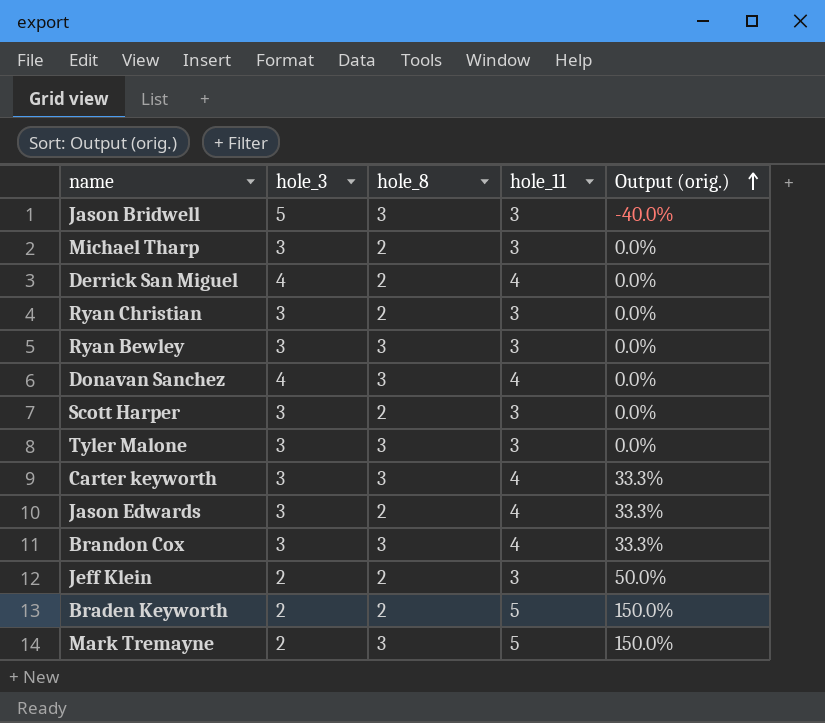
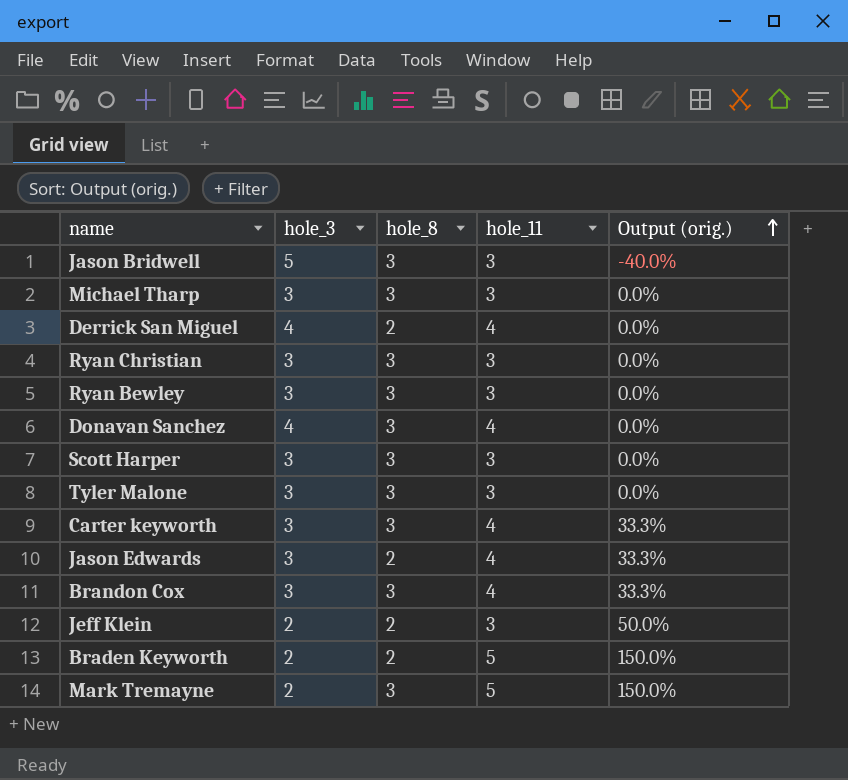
Michael Tharp | hole_8: 2 -> 3
Ryan Christian | hole_8: 2 -> 3
Scott Harper | hole_8: 2 -> 3

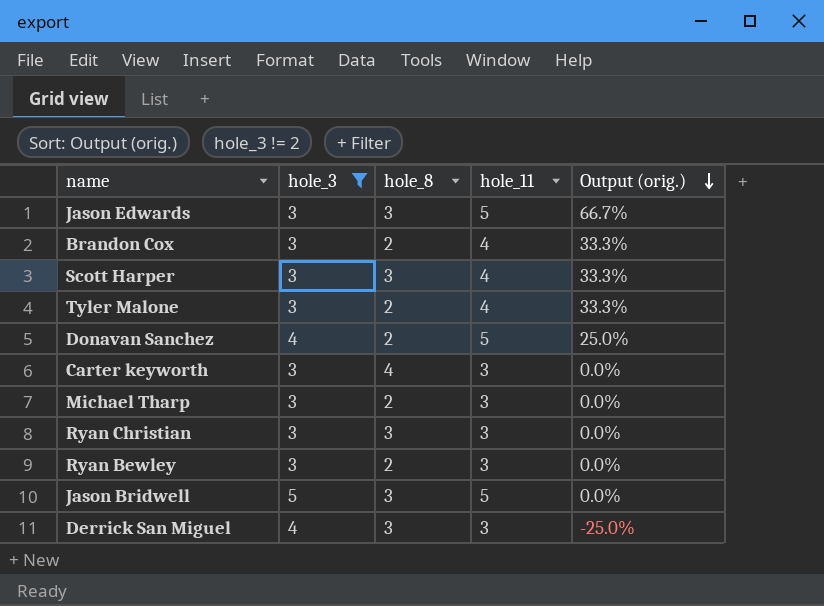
filter: none -> hole_3 != 2
row order: Output (orig.) ascending -> Output (orig.) descending
Jason Edwards | hole_8: 2 -> 3
Jason Edwards | hole_11: 4 -> 5
Jason Edwards | Output (orig.): 33.3% -> 66.7%
Brandon Cox | hole_8: 3 -> 2
Scott Harper | hole_11: 3 -> 4
Scott Harper | Output (orig.): 0.0% -> 33.3%
Tyler Malone | hole_8: 3 -> 2
Tyler Malone | hole_11: 3 -> 4
Tyler Malone | Output (orig.): 0.0% -> 33.3%
Donavan Sanchez | hole_8: 3 -> 2
Donavan Sanchez | hole_11: 4 -> 5
Donavan Sanchez | Output (orig.): 0.0% -> 25.0%
Carter keyworth | hole_8: 3 -> 4
Carter keyworth | hole_11: 4 -> 3
Carter keyworth | Output (orig.): 33.3% -> 0.0%
Michael Tharp | hole_8: 3 -> 2
Ryan Bewley | hole_8: 3 -> 2
Jason Bridwell | hole_11: 3 -> 5
Jason Bridwell | Output (orig.): -40.0% -> 0.0%
Derrick San Miguel | hole_8: 2 -> 3
Derrick San Miguel | hole_11: 4 -> 3
Derrick San Miguel | Output (orig.): 0.0% -> -25.0%

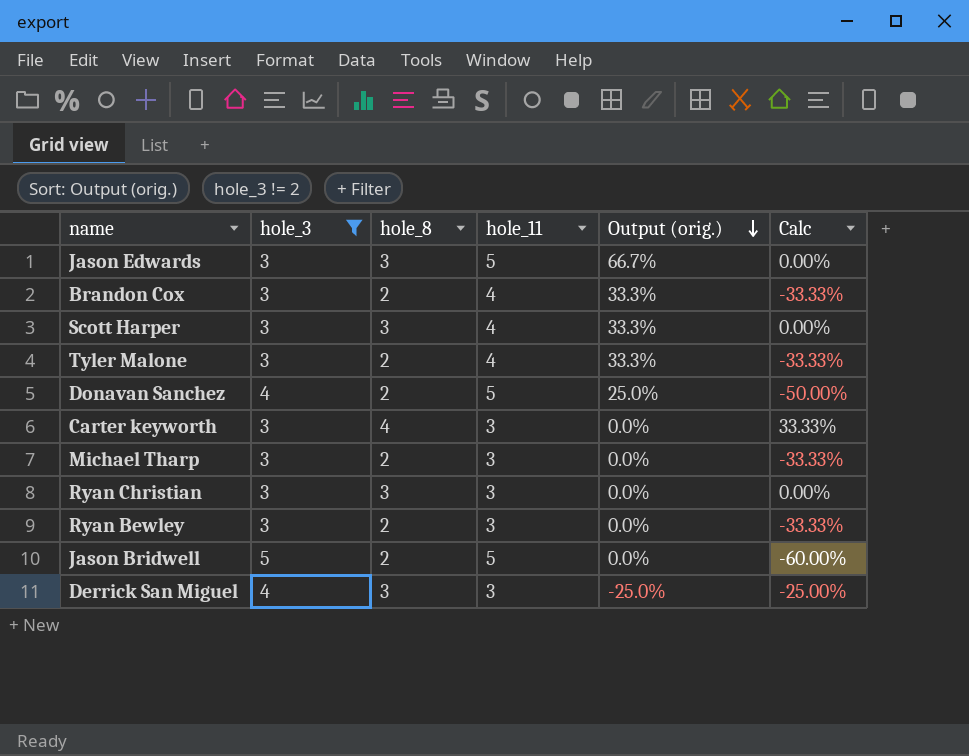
column Calc | formula: none -> ([hole_8] - [hole_3]) / [hole_3]
Jason Bridwell | hole_8: 3 -> 2

